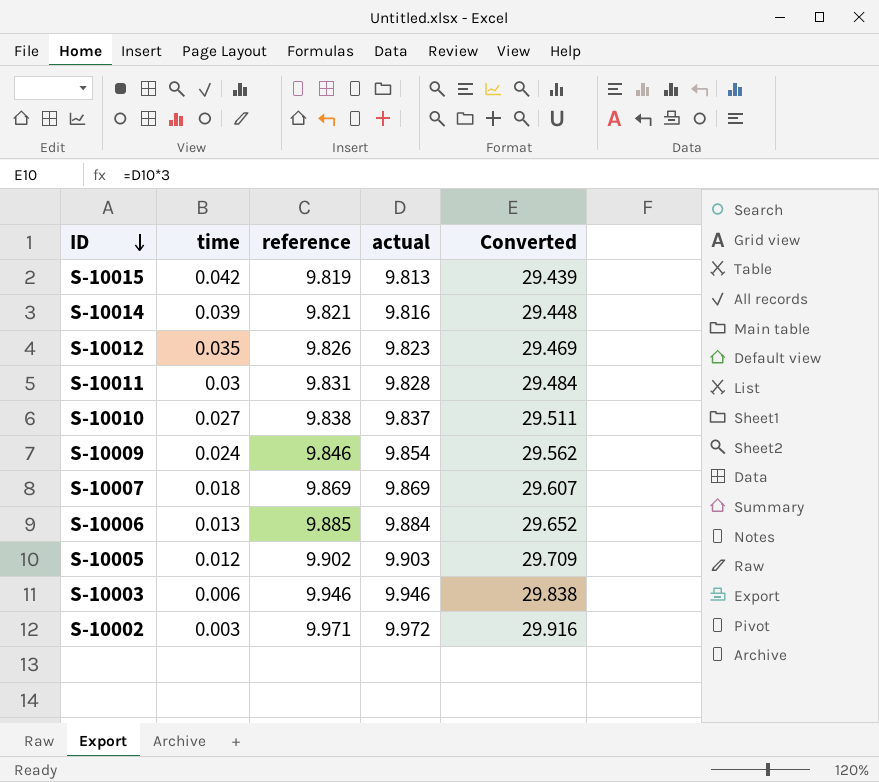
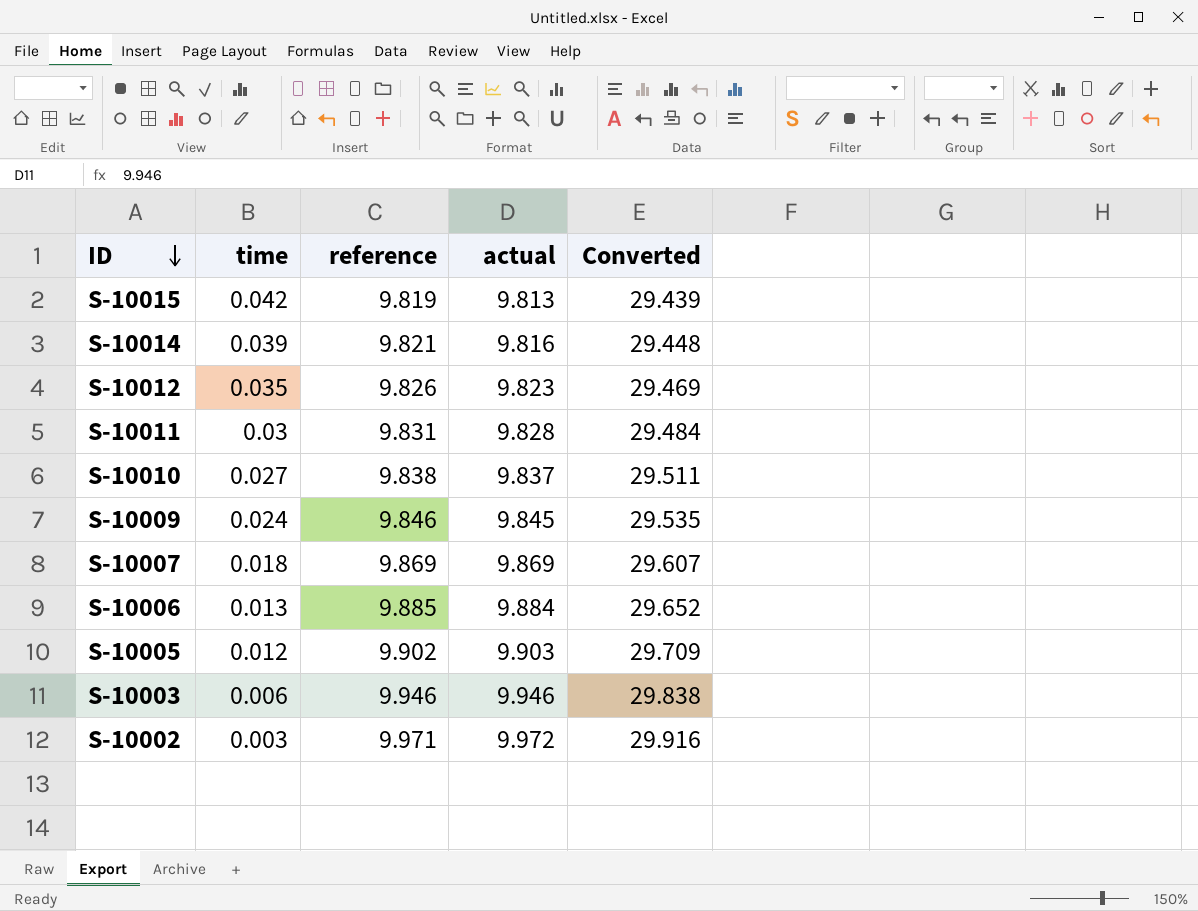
S-10009 | actual: 9.854 -> 9.845
S-10009 | Converted: 29.562 -> 29.535

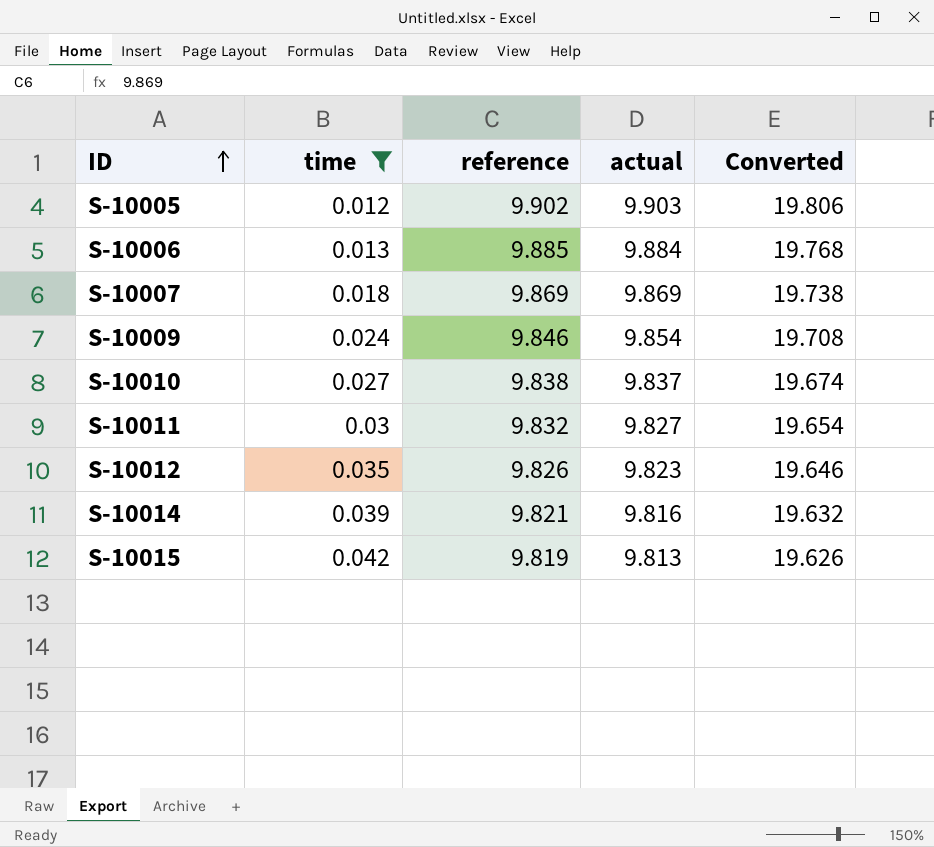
filter: none -> time >= 0.012
row order: ID descending -> ID ascending
column Converted | formula: [actual] * 3 -> [actual] * 2
S-10009 | actual: 9.845 -> 9.854
S-10011 | reference: 9.831 -> 9.832
S-10011 | actual: 9.828 -> 9.827

